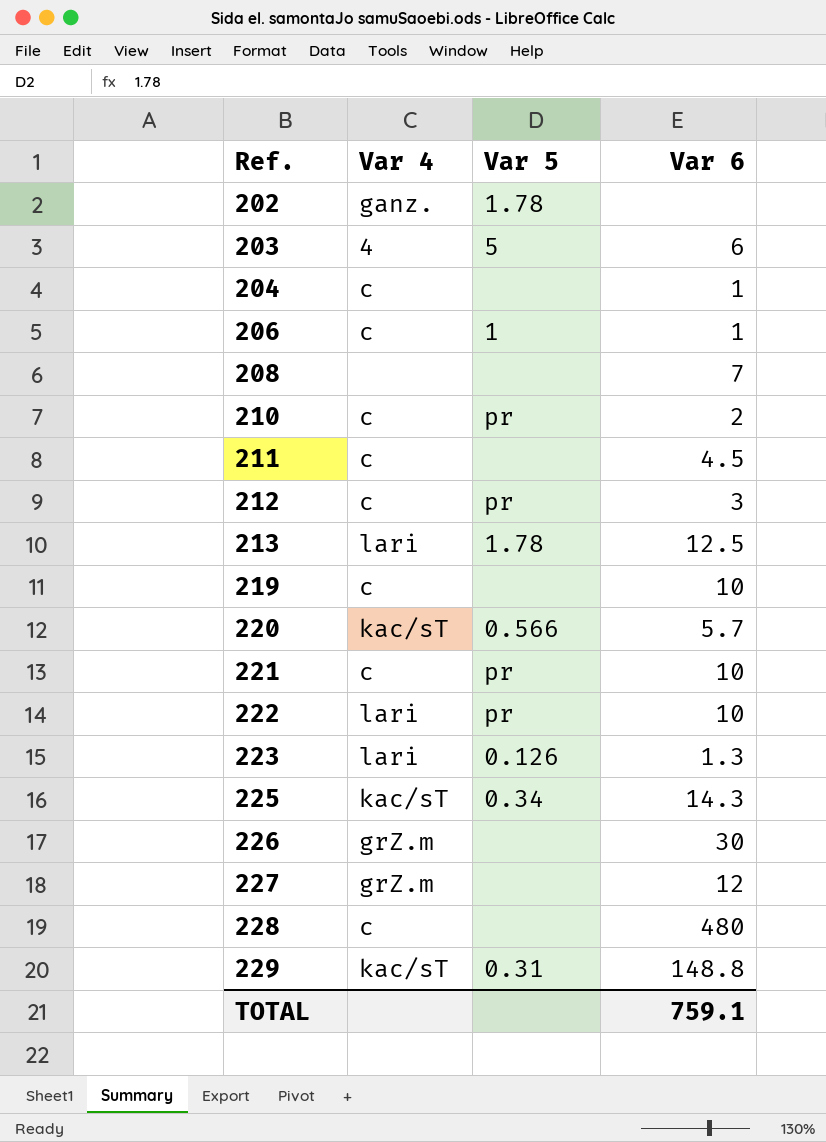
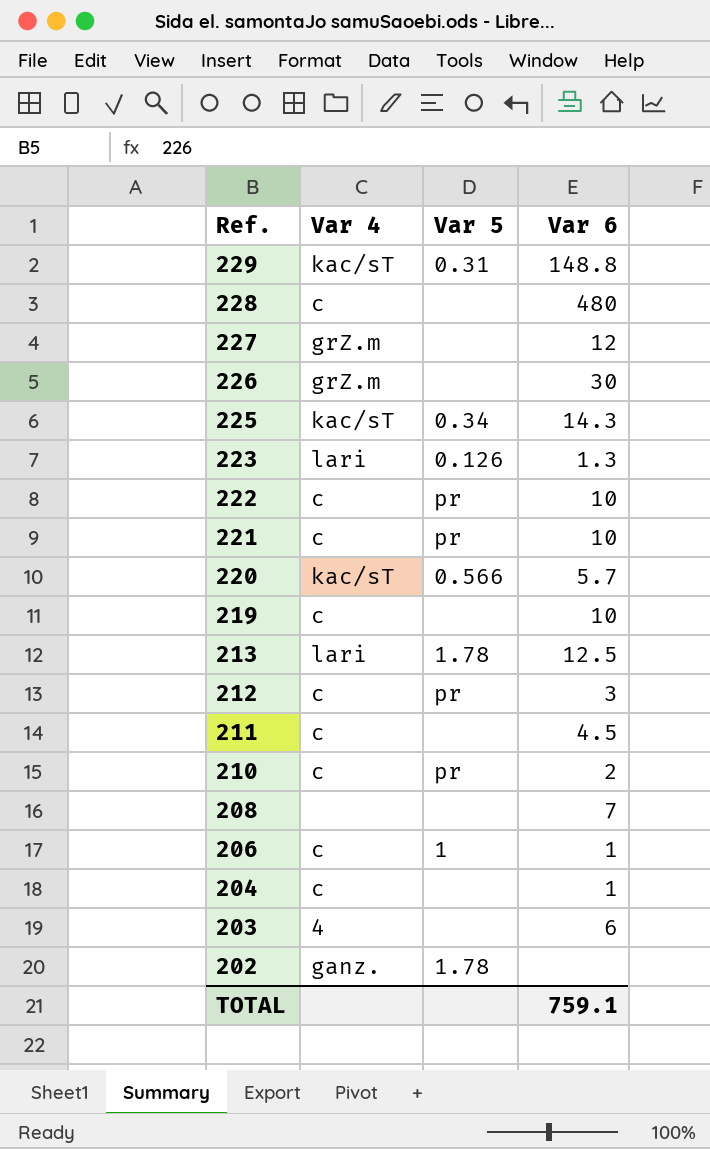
row order: Ref. ascending -> Ref. descending
222 | Var 4: lari -> c
203 | Var 5: 5 -> none

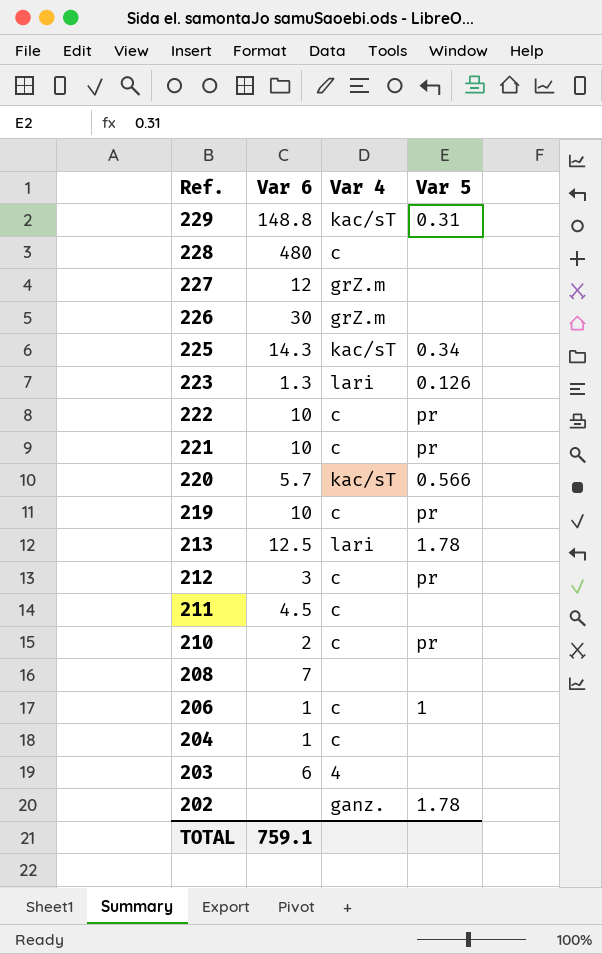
column Var 6 | position: 4 -> 2
219 | Var 5: none -> pr

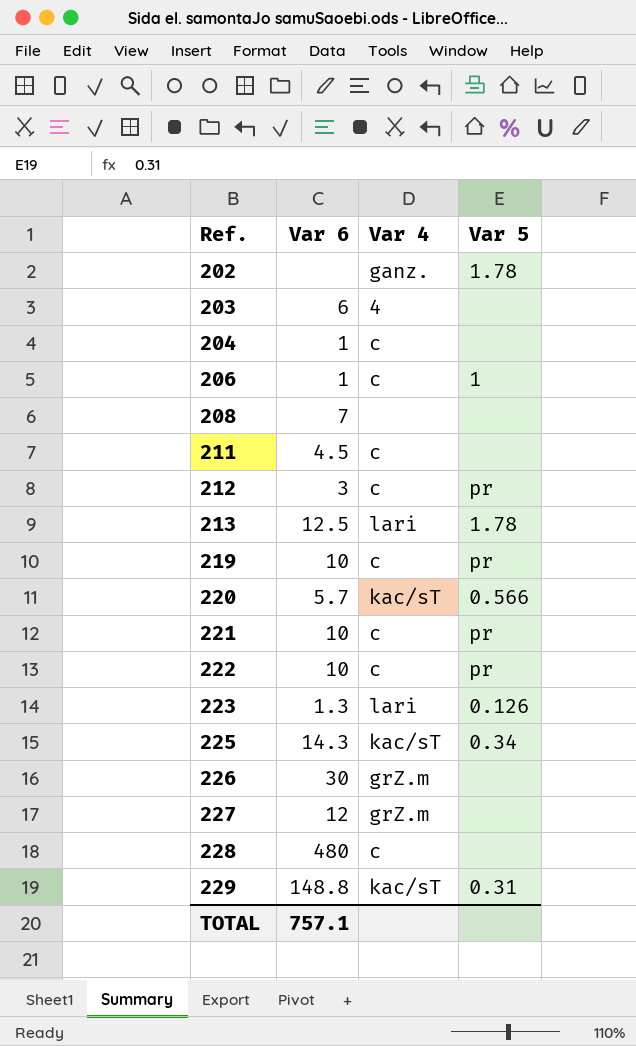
row order: Ref. descending -> Ref. ascending
row 210: 2 | c | pr -> none
TOTAL | Var 6: 759.1 -> 757.1

